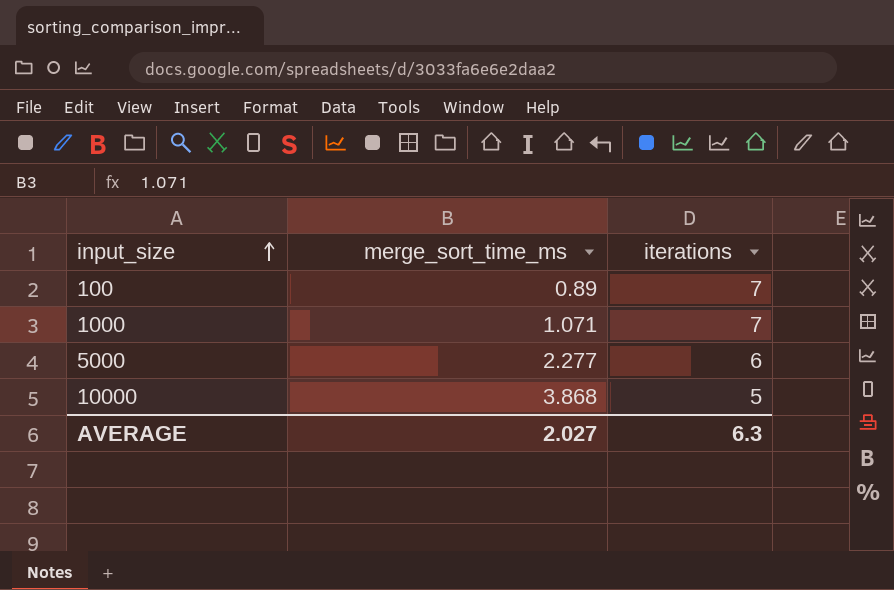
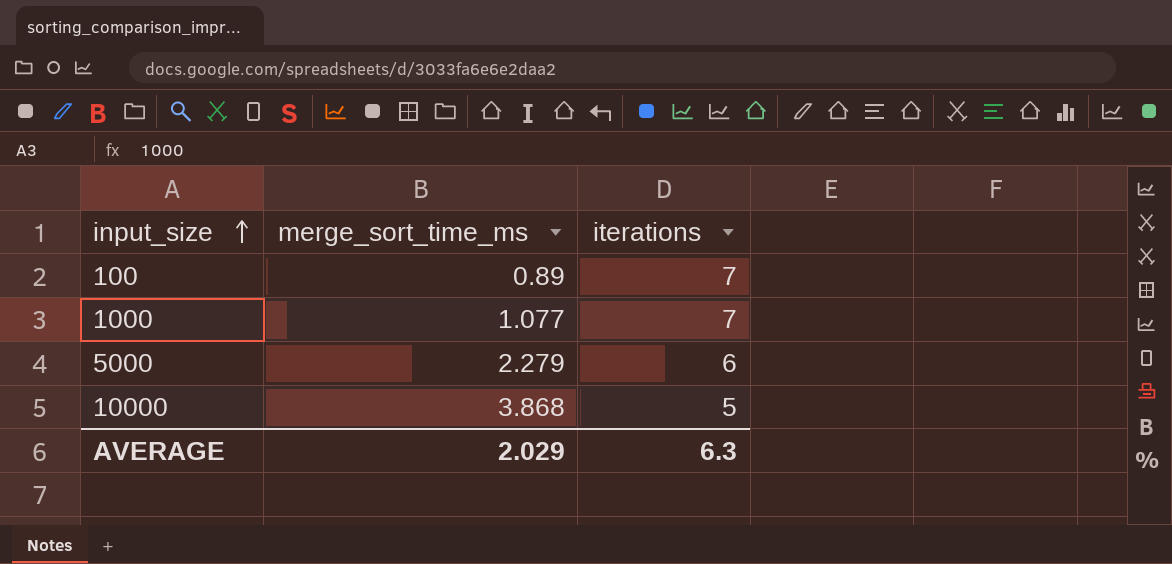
1000 | merge_sort_time_ms: 1.071 -> 1.077
5000 | merge_sort_time_ms: 2.277 -> 2.279
AVERAGE | merge_sort_time_ms: 2.027 -> 2.029

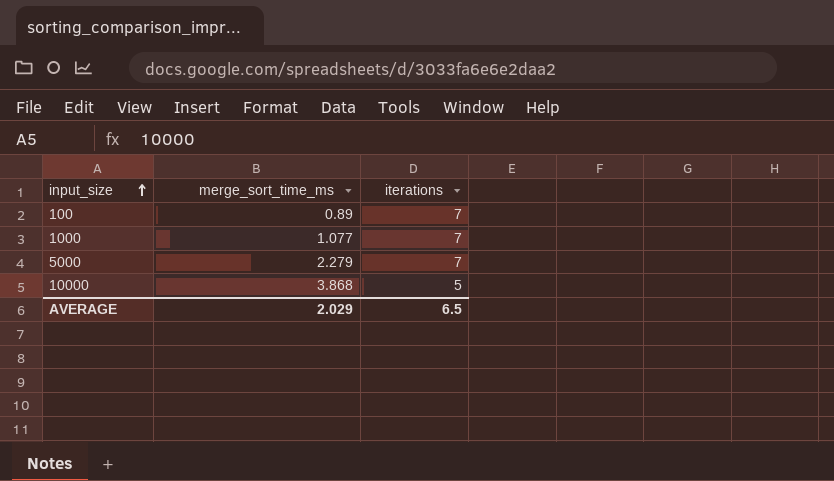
5000 | iterations: 6 -> 7
AVERAGE | iterations: 6.3 -> 6.5

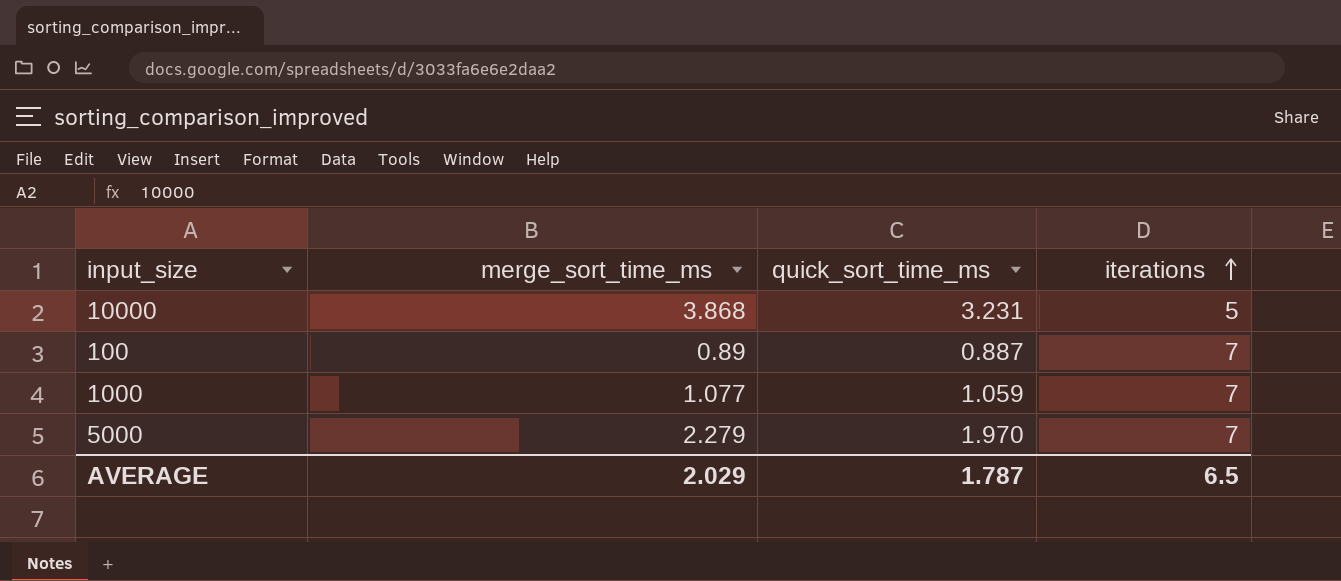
row order: input_size ascending -> iterations ascending
column quick_sort_time_ms | position: none -> 3

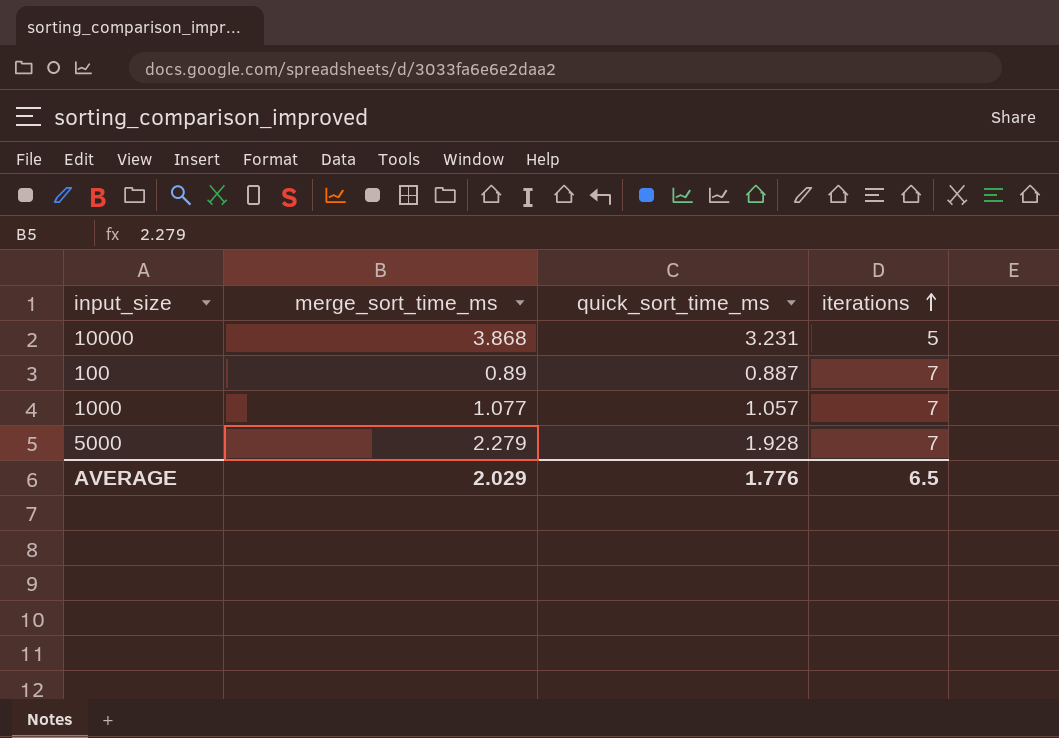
1000 | quick_sort_time_ms: 1.059 -> 1.057
5000 | quick_sort_time_ms: 1.970 -> 1.928
AVERAGE | quick_sort_time_ms: 1.787 -> 1.776

